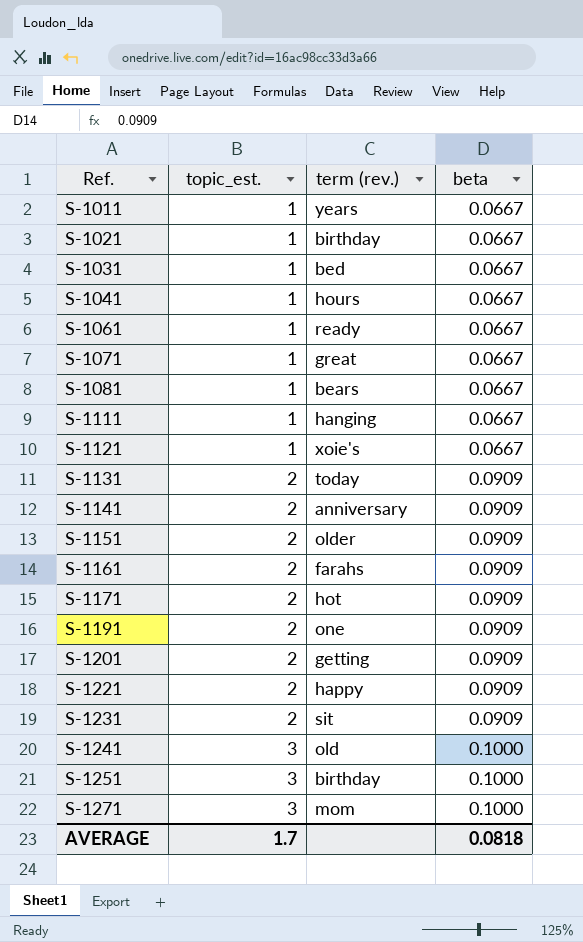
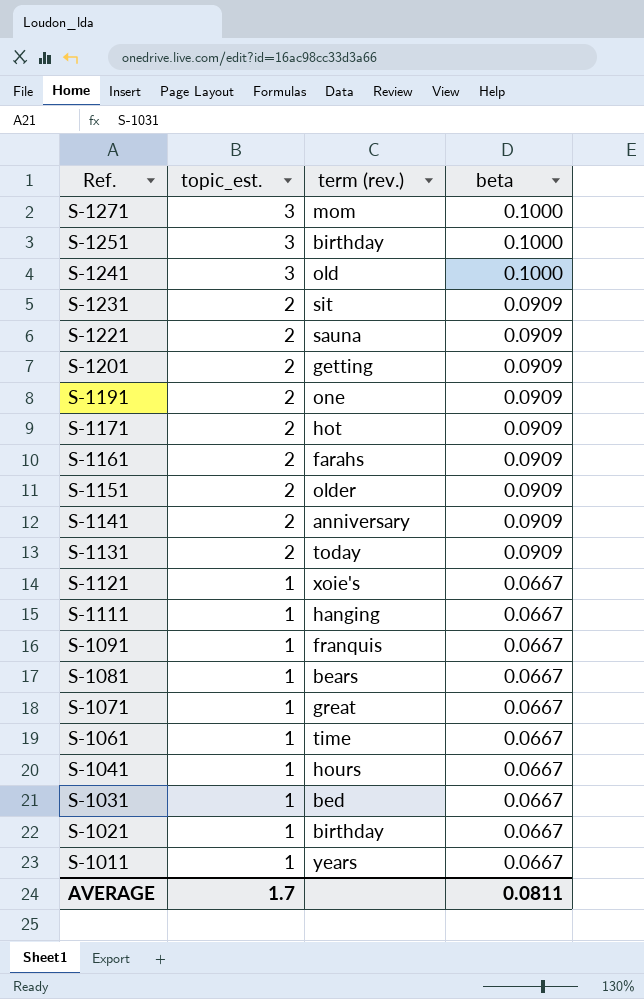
row order: Ref. ascending -> Ref. descending
S-1221 | term (rev.): happy -> sauna
row S-1091: none -> 1 | franquis | 0.0667
S-1061 | term (rev.): ready -> time
AVERAGE | beta: 0.0818 -> 0.0811

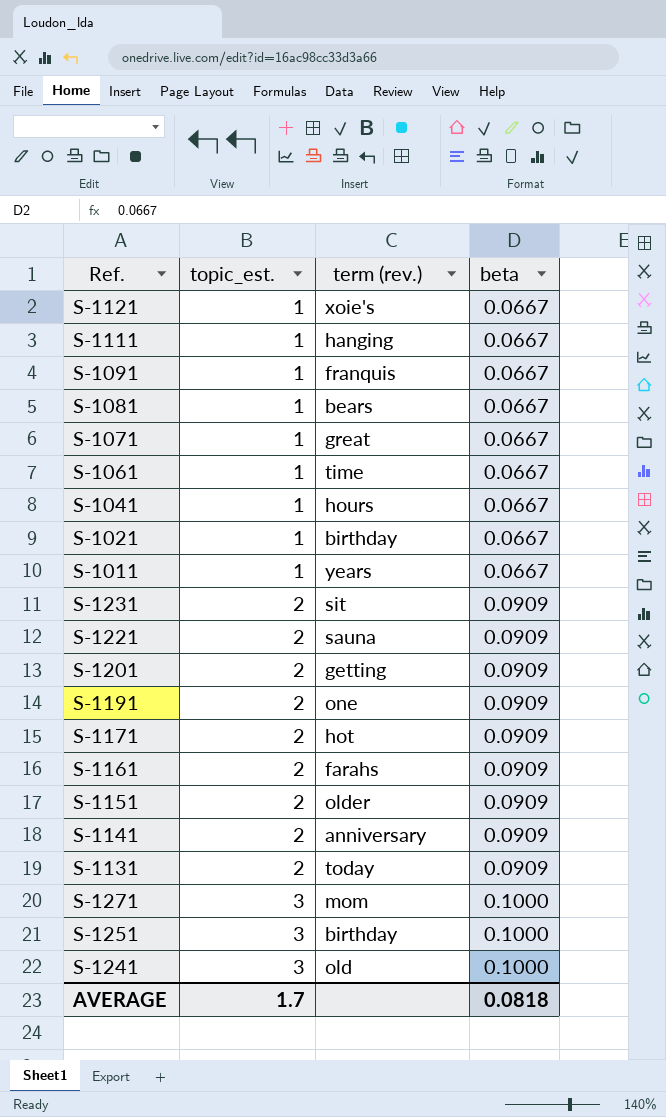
row order: Ref. descending -> topic_est. ascending
row S-1031: 1 | bed | 0.0667 -> none
AVERAGE | beta: 0.0811 -> 0.0818

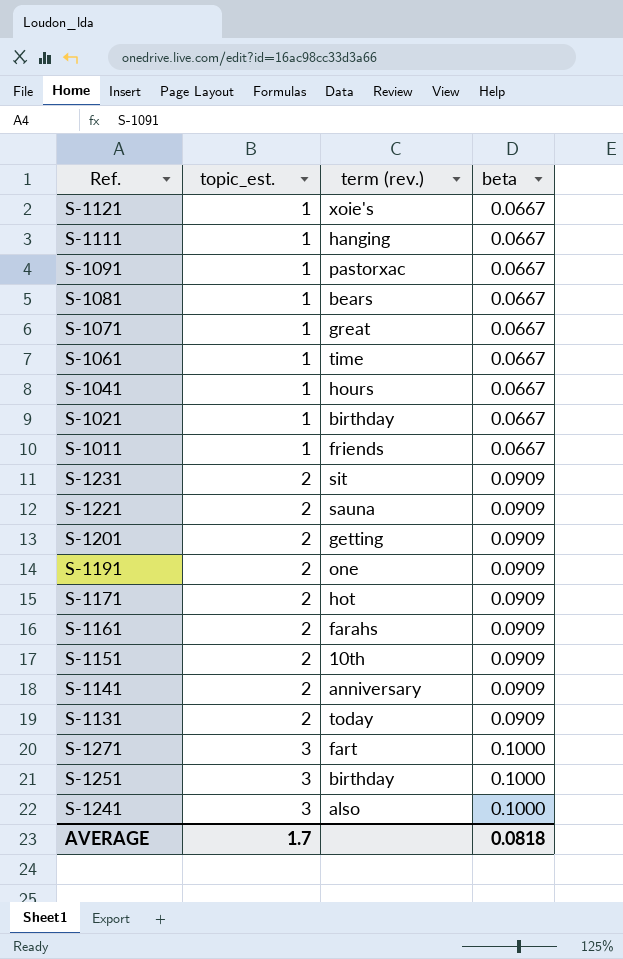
S-1091 | term (rev.): franquis -> pastorxac
S-1011 | term (rev.): years -> friends
S-1151 | term (rev.): older -> 10th
S-1271 | term (rev.): mom -> fart
S-1241 | term (rev.): old -> also

